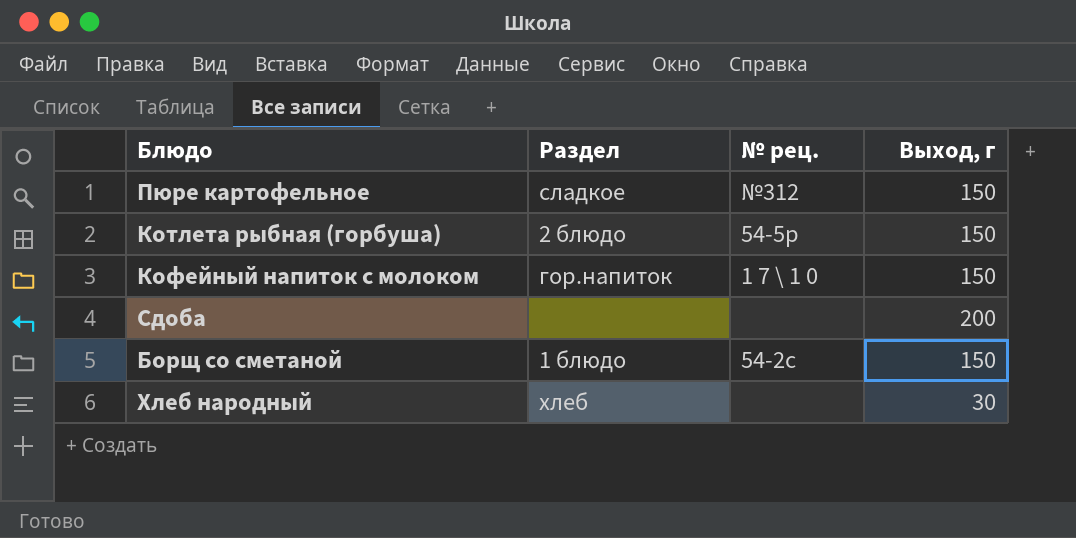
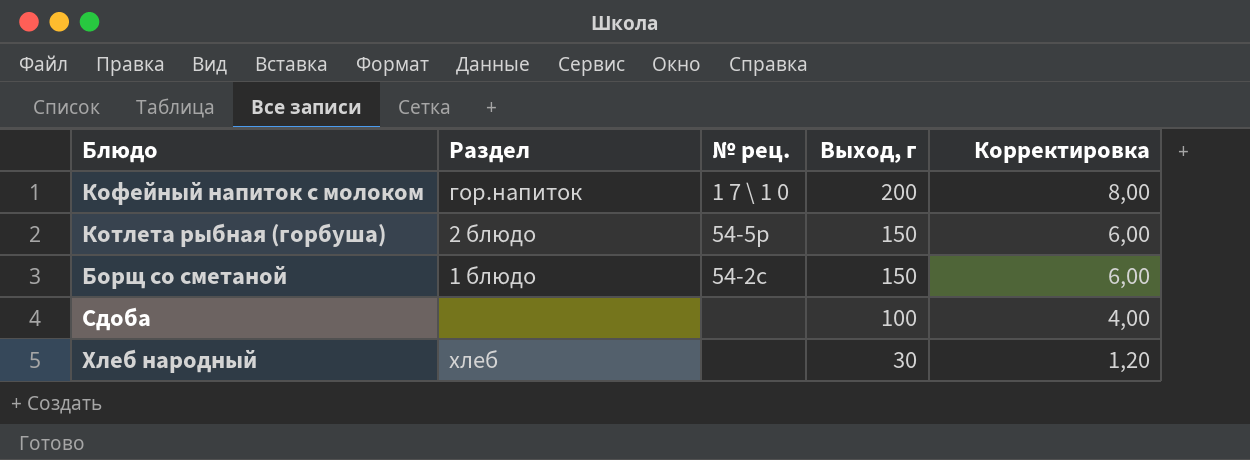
row order: none -> Выход, г descending
column Корректировка | formula: none -> [Выход, г] * 0,04
row Пюре картофельное: сладкое | №312 | 150 -> none
Кофейный напиток с молоком | Выход, г: 150 -> 200
Сдоба | Выход, г: 200 -> 100

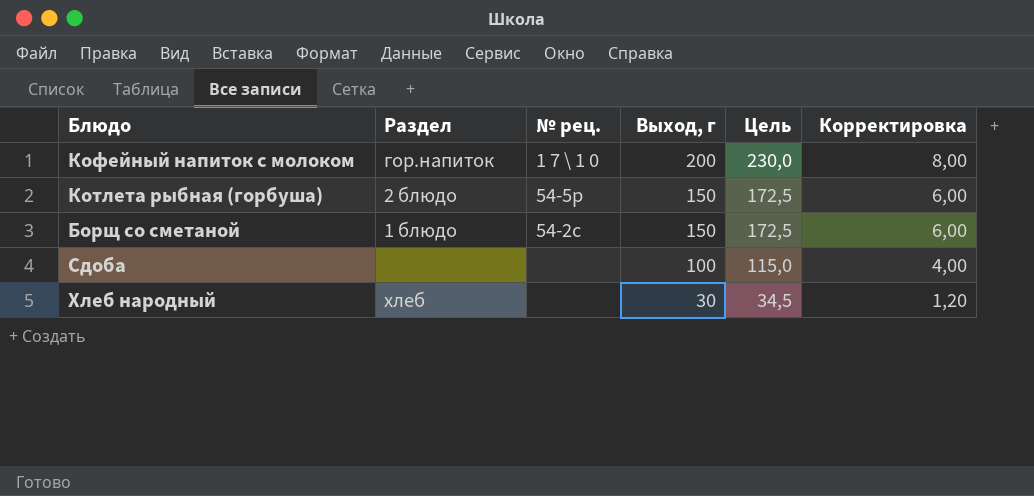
column Цель | formula: none -> [Выход, г] * 1,15

